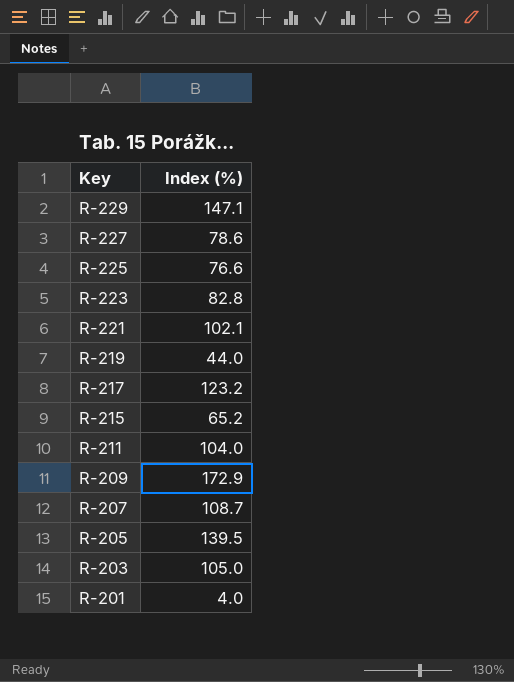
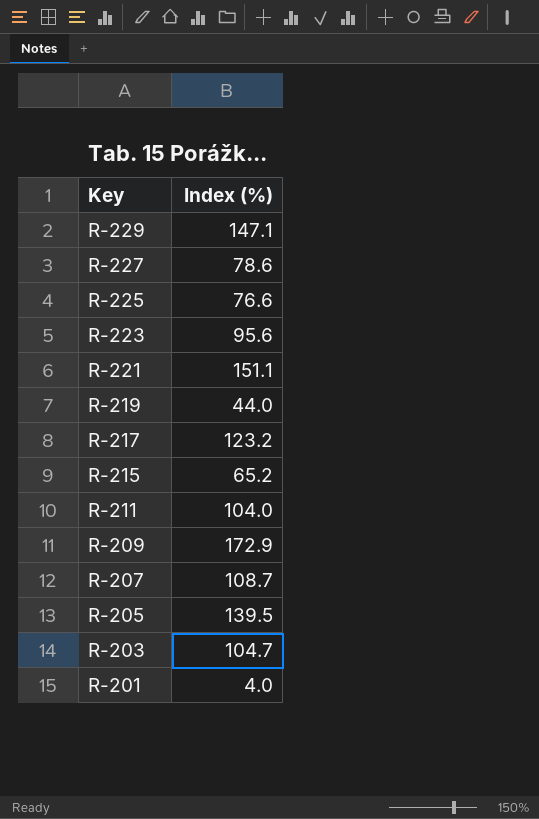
R-223 | Index (%): 82.8 -> 95.6
R-221 | Index (%): 102.1 -> 151.1
R-203 | Index (%): 105.0 -> 104.7

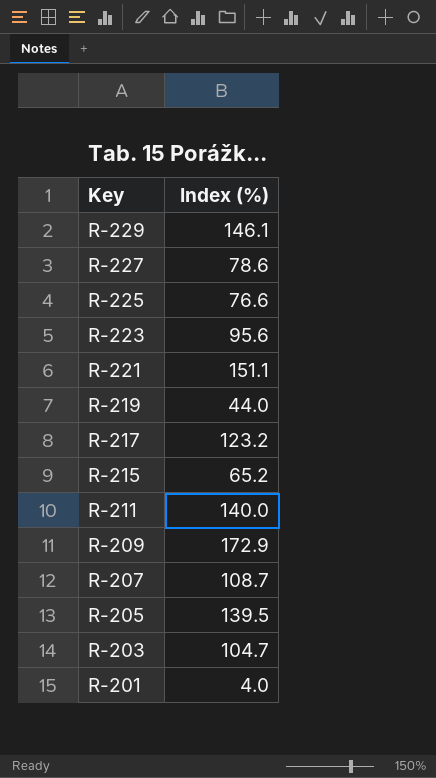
R-229 | Index (%): 147.1 -> 146.1
R-211 | Index (%): 104.0 -> 140.0

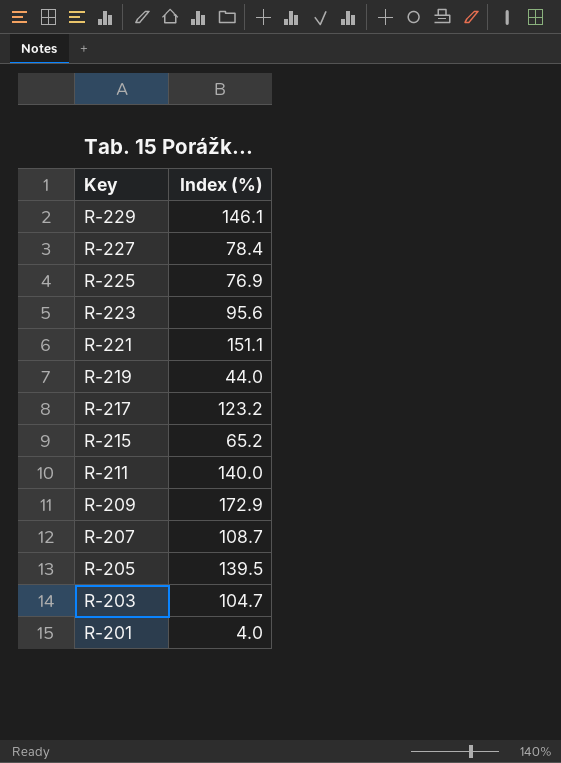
R-227 | Index (%): 78.6 -> 78.4
R-225 | Index (%): 76.6 -> 76.9

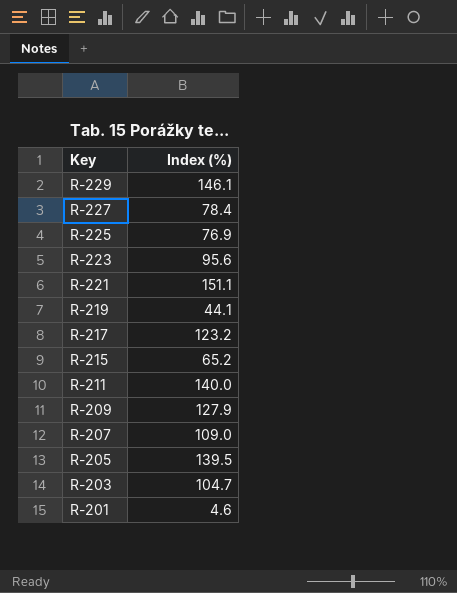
R-219 | Index (%): 44.0 -> 44.1
R-209 | Index (%): 172.9 -> 127.9
R-207 | Index (%): 108.7 -> 109.0
R-201 | Index (%): 4.0 -> 4.6

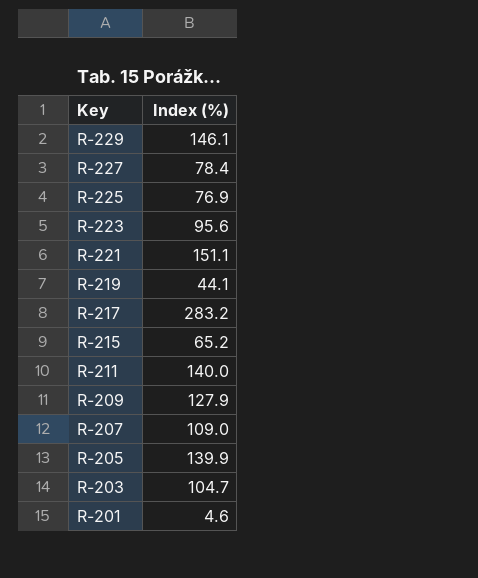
R-217 | Index (%): 123.2 -> 283.2
R-205 | Index (%): 139.5 -> 139.9

